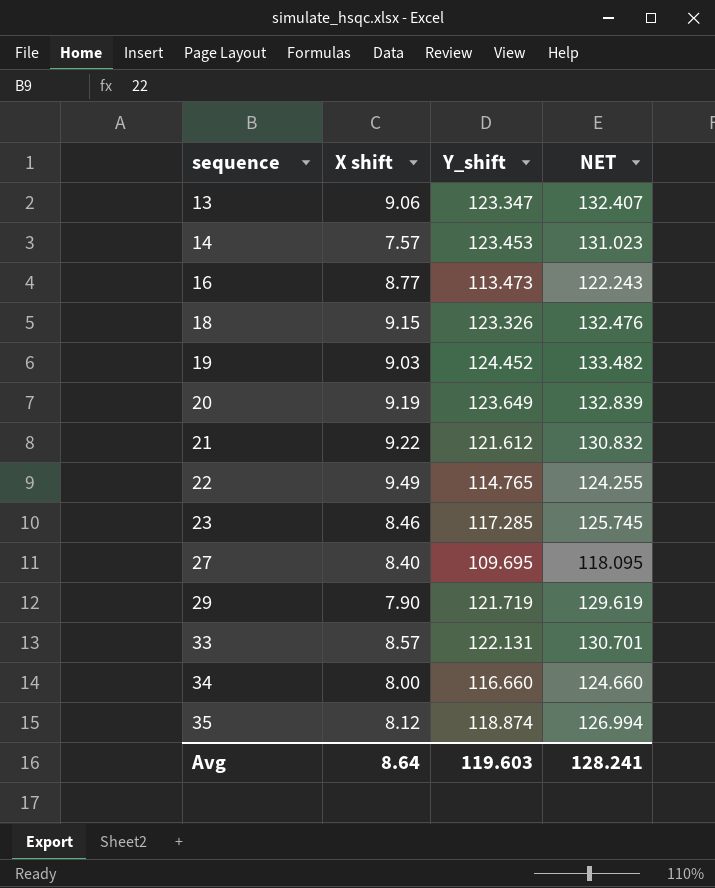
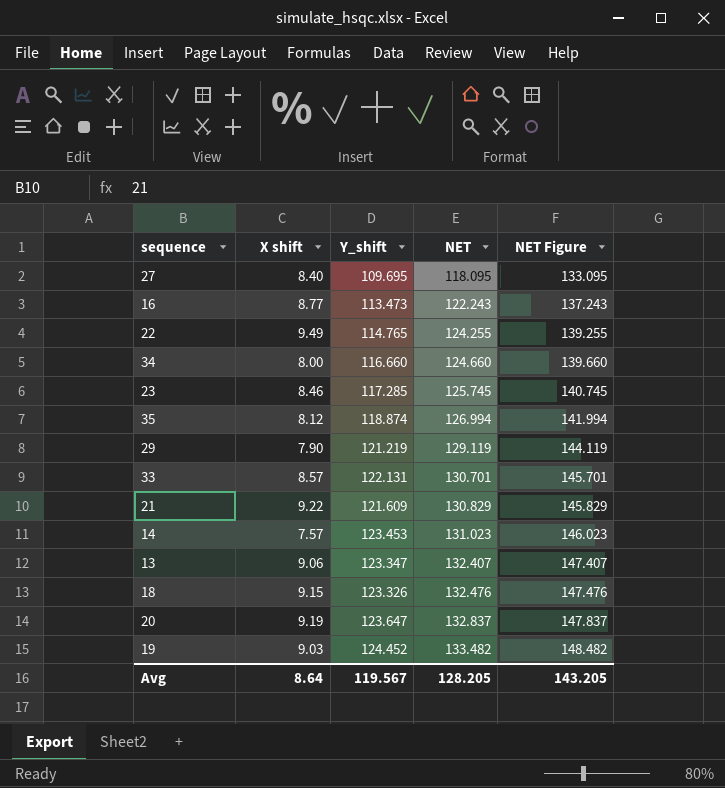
row order: sequence ascending -> NET ascending
column NET Figure | formula: none -> [NET] + 15
29 | Y_shift: 121.719 -> 121.219
29 | NET: 129.619 -> 129.119
21 | Y_shift: 121.612 -> 121.609
21 | NET: 130.832 -> 130.829
20 | Y_shift: 123.649 -> 123.647
20 | NET: 132.839 -> 132.837
Avg | Y_shift: 119.603 -> 119.567
Avg | NET: 128.241 -> 128.205

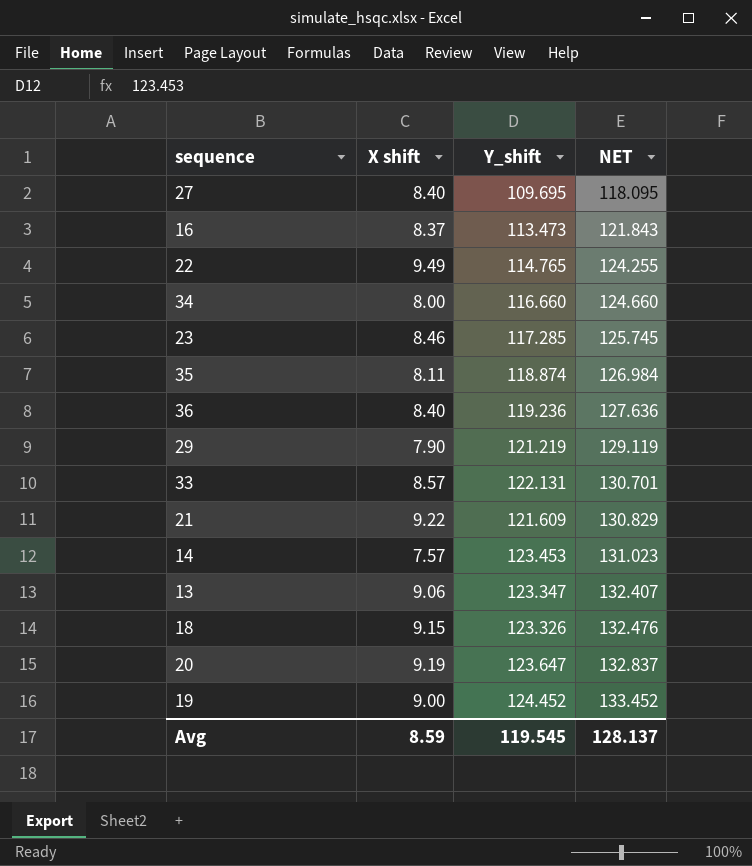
column NET Figure | formula: [NET] + 15 -> none
16 | X shift: 8.77 -> 8.37
16 | NET: 122.243 -> 121.843
35 | X shift: 8.12 -> 8.11
35 | NET: 126.994 -> 126.984
row 36: none -> 8.40 | 119.236 | 127.636
19 | X shift: 9.03 -> 9.00
19 | NET: 133.482 -> 133.452
Avg | X shift: 8.64 -> 8.59
Avg | Y_shift: 119.567 -> 119.545
Avg | NET: 128.205 -> 128.137

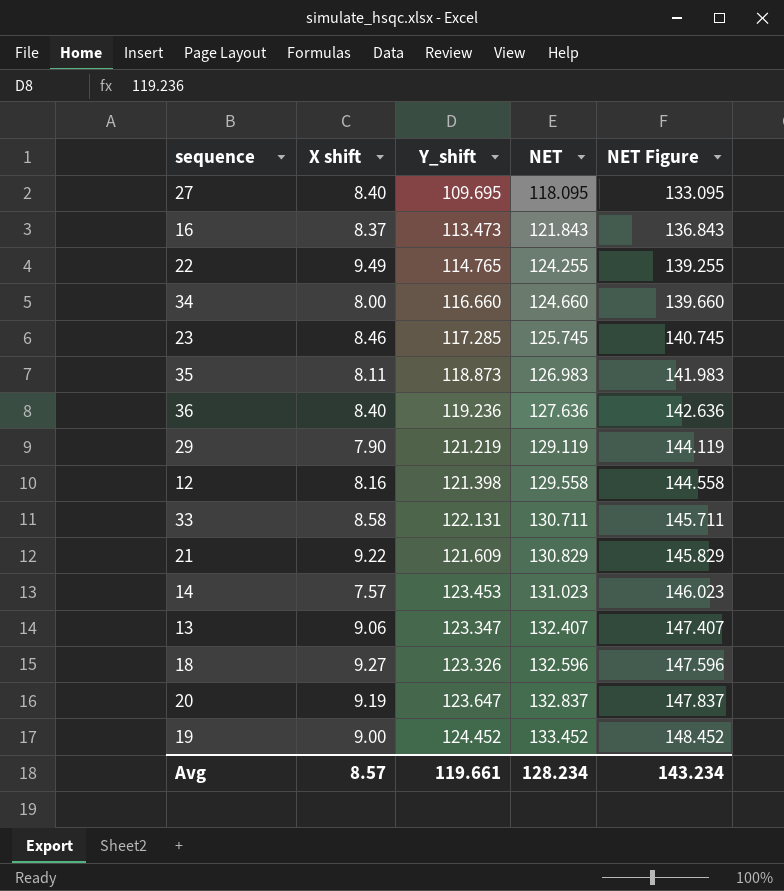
column NET Figure | formula: none -> [NET] + 15
35 | Y_shift: 118.874 -> 118.873
35 | NET: 126.984 -> 126.983
row 12: none -> 8.16 | 121.398 | 129.558 | 144.558
33 | X shift: 8.57 -> 8.58
33 | NET: 130.701 -> 130.711
18 | X shift: 9.15 -> 9.27
18 | NET: 132.476 -> 132.596
Avg | X shift: 8.59 -> 8.57
Avg | Y_shift: 119.545 -> 119.661
Avg | NET: 128.137 -> 128.234

